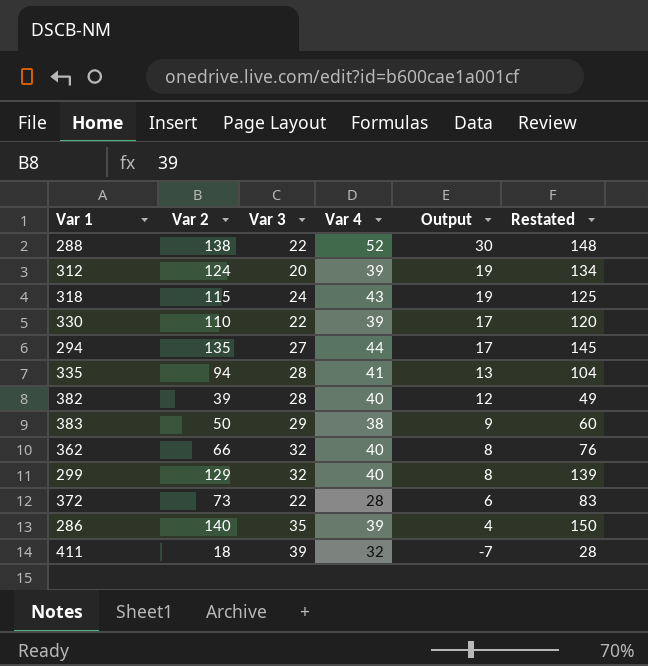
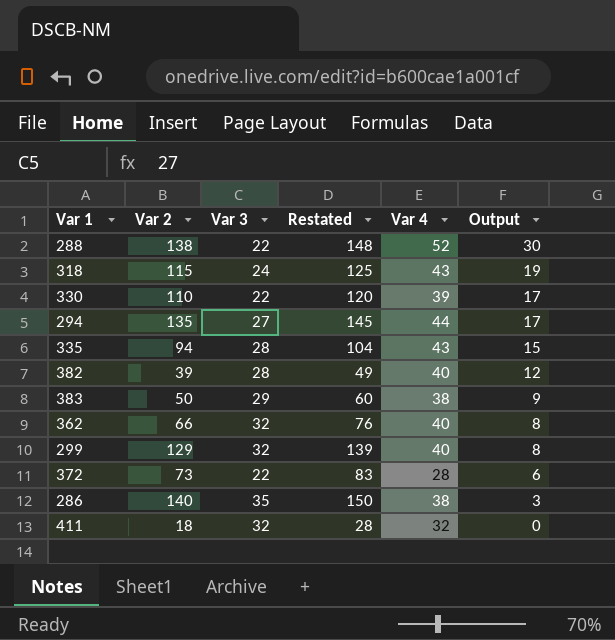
column Restated | position: 6 -> 4
row 312: 124 | 20 | 39 | 19 | 134 -> none
335 | Var 4: 41 -> 43
335 | Output: 13 -> 15
286 | Var 4: 39 -> 38
286 | Output: 4 -> 3
411 | Var 3: 39 -> 32
411 | Output: -7 -> 0

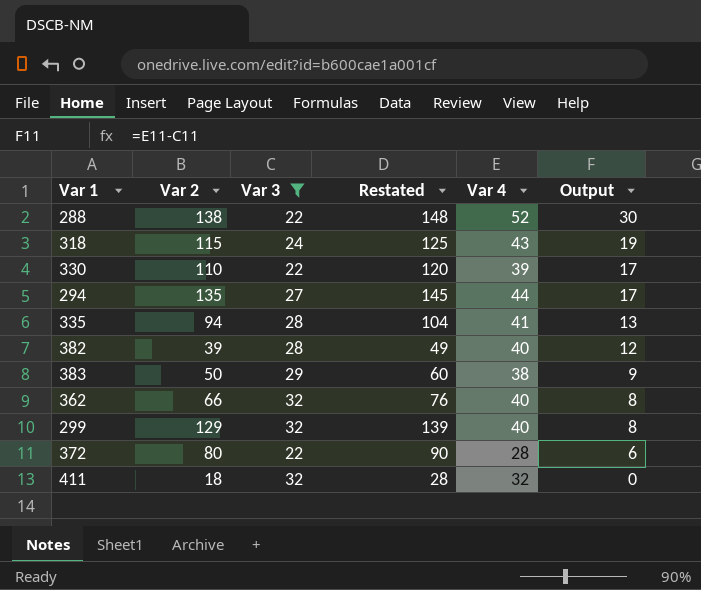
filter: none -> Var 3 != 35
335 | Var 4: 43 -> 41
335 | Output: 15 -> 13
372 | Var 2: 73 -> 80
372 | Restated: 83 -> 90

